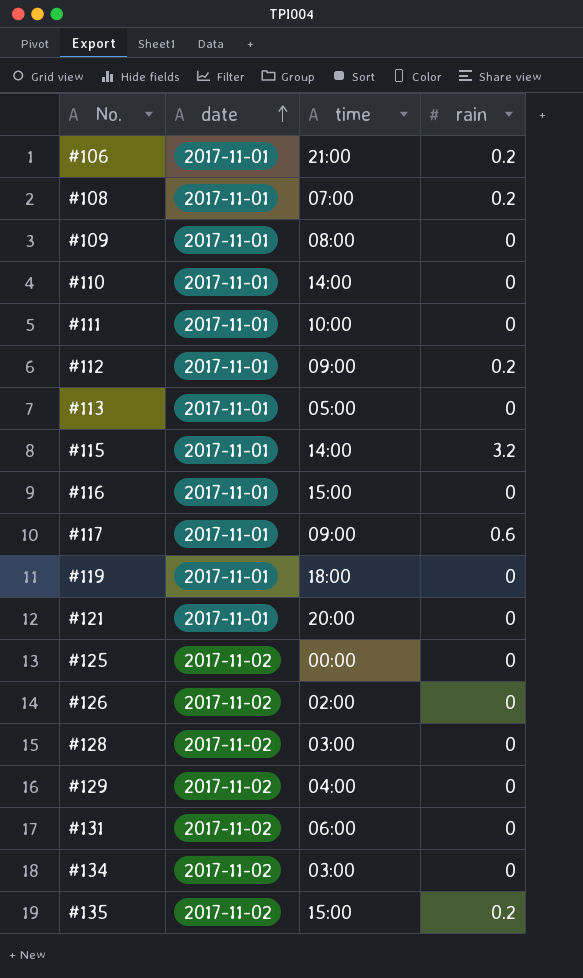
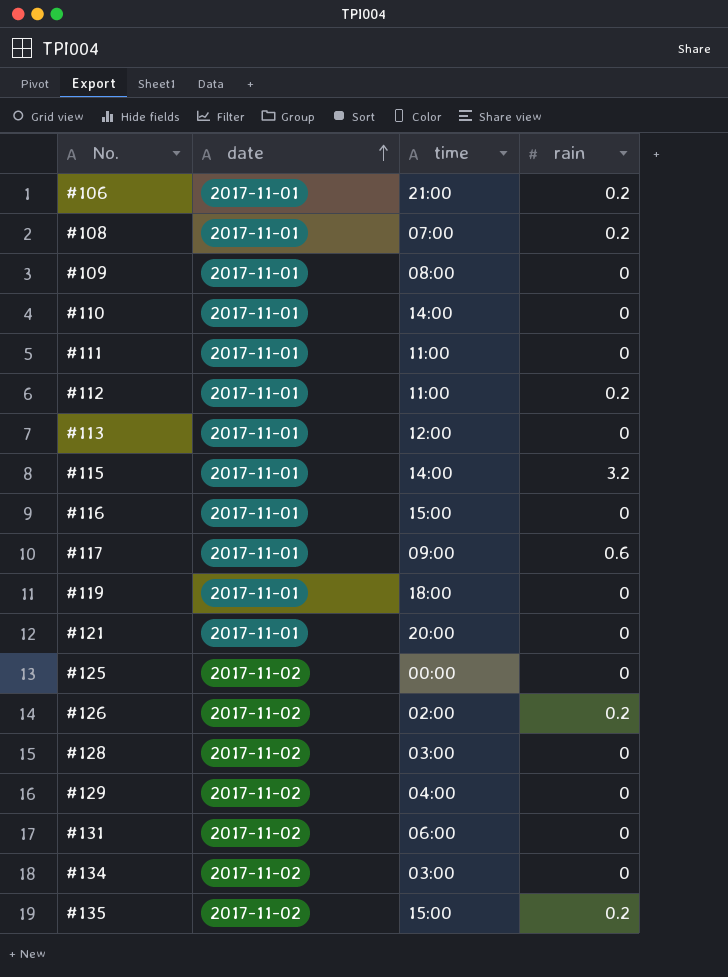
#111 | time: 10:00 -> 11:00
#112 | time: 09:00 -> 11:00
#113 | time: 05:00 -> 12:00
#126 | rain: 0 -> 0.2

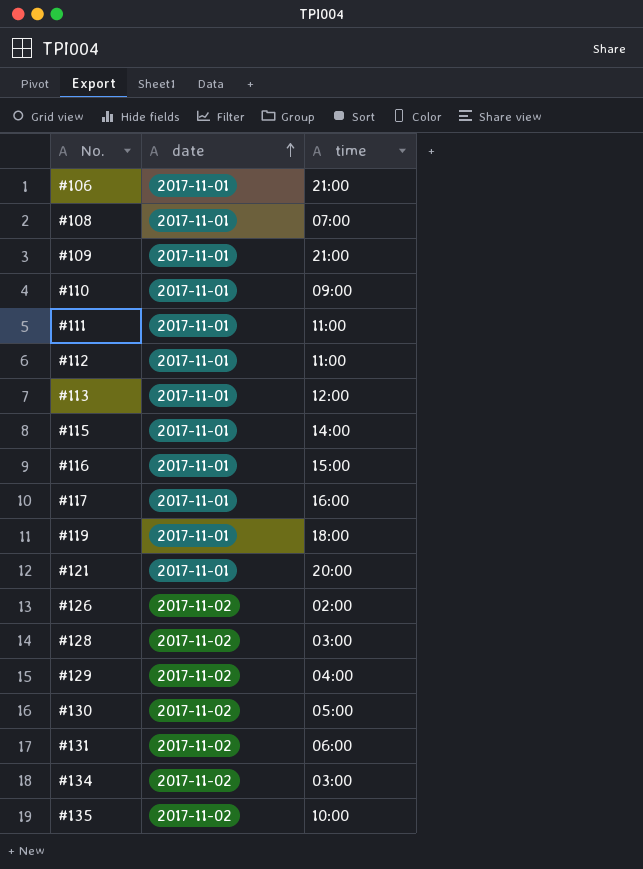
column rain | position: 4 -> none
row #125: 2017-11-02 | 00:00 | 0 -> none
#109 | time: 08:00 -> 21:00
#110 | time: 14:00 -> 09:00
#117 | time: 09:00 -> 16:00
row #130: none -> 2017-11-02 | 05:00
#135 | time: 15:00 -> 10:00

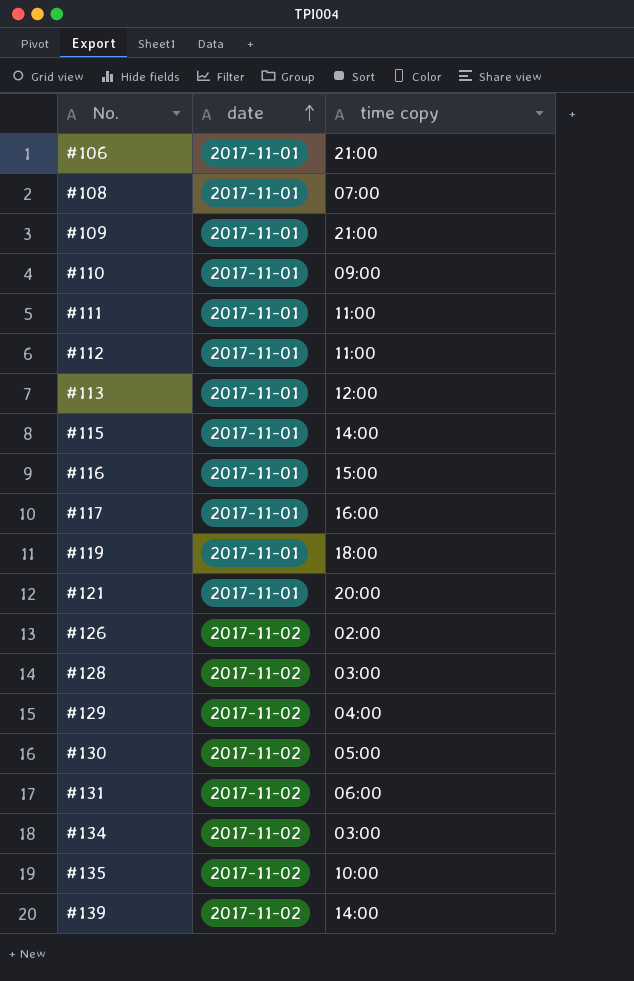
column name: time -> time copy
row #139: none -> 2017-11-02 | 14:00

